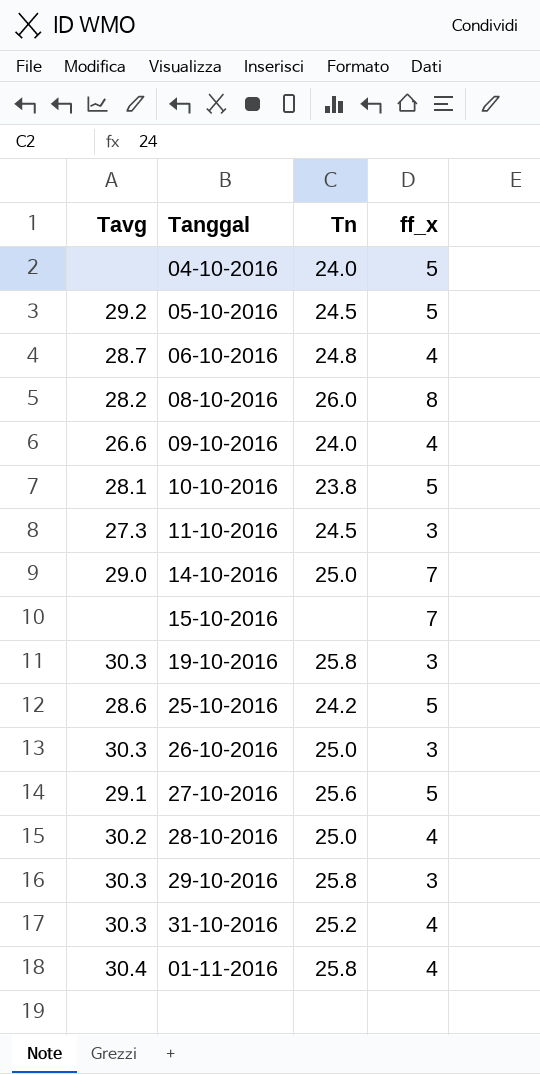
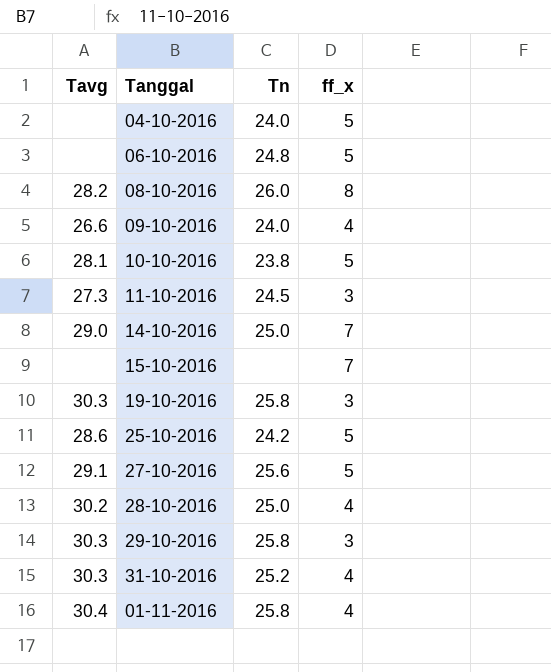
row 05-10-2016: 29.2 | 24.5 | 5 -> none
row 26-10-2016: 30.3 | 25.0 | 3 -> none
06-10-2016 | Tavg: 28.7 -> none
06-10-2016 | ff_x: 4 -> 5

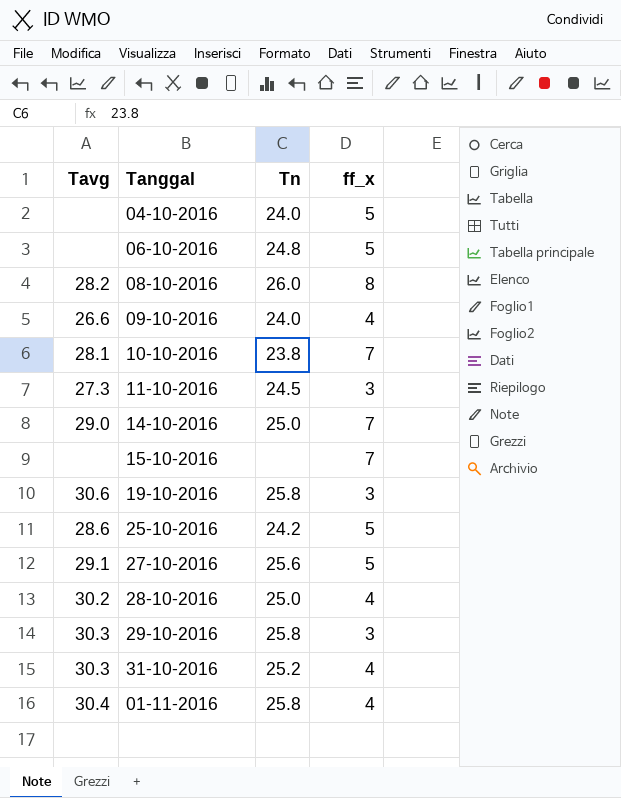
10-10-2016 | ff_x: 5 -> 7
19-10-2016 | Tavg: 30.3 -> 30.6

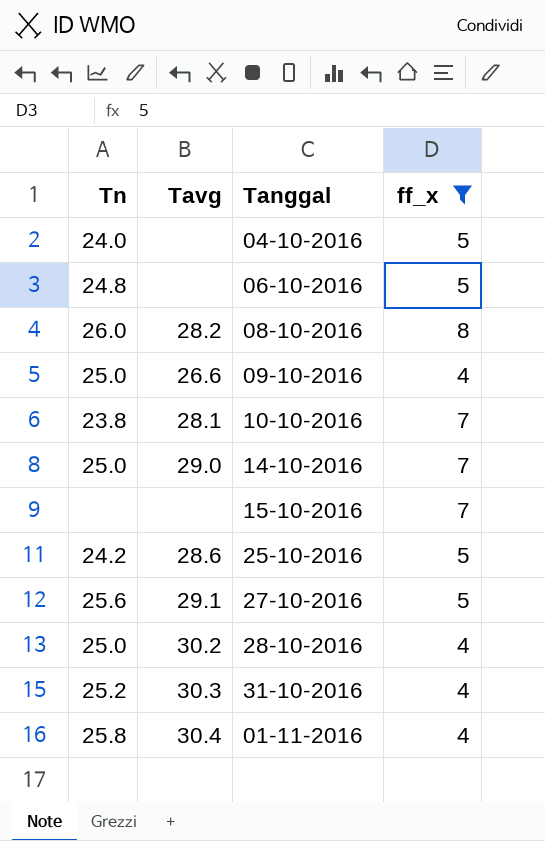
filter: none -> ff_x != 3
column Tn | position: 3 -> 1
09-10-2016 | Tn: 24.0 -> 25.0

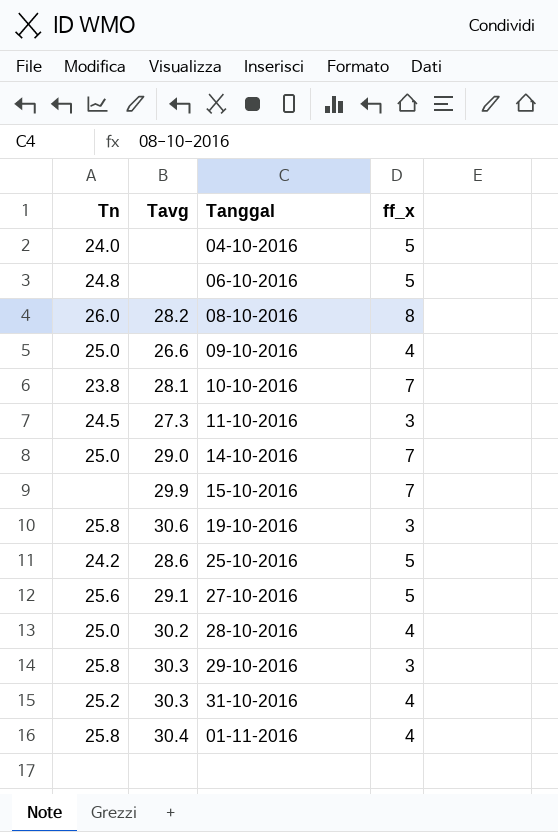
filter: ff_x != 3 -> none
15-10-2016 | Tavg: none -> 29.9

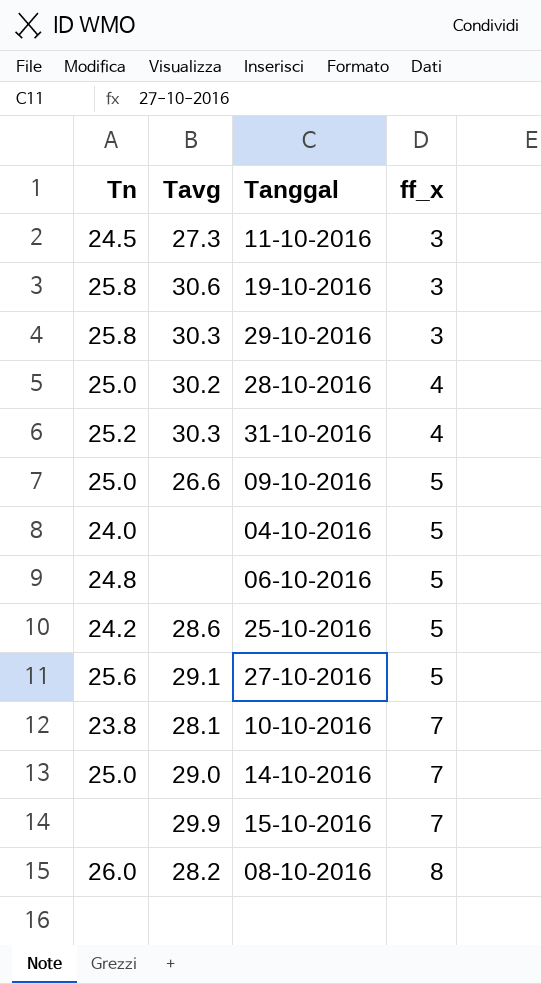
row order: Tanggal ascending -> ff_x ascending
row 01-11-2016: 25.8 | 30.4 | 4 -> none
09-10-2016 | ff_x: 4 -> 5

